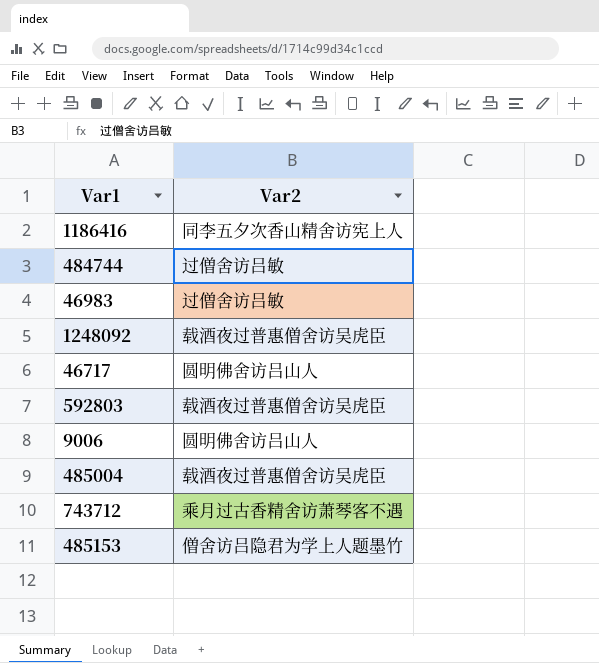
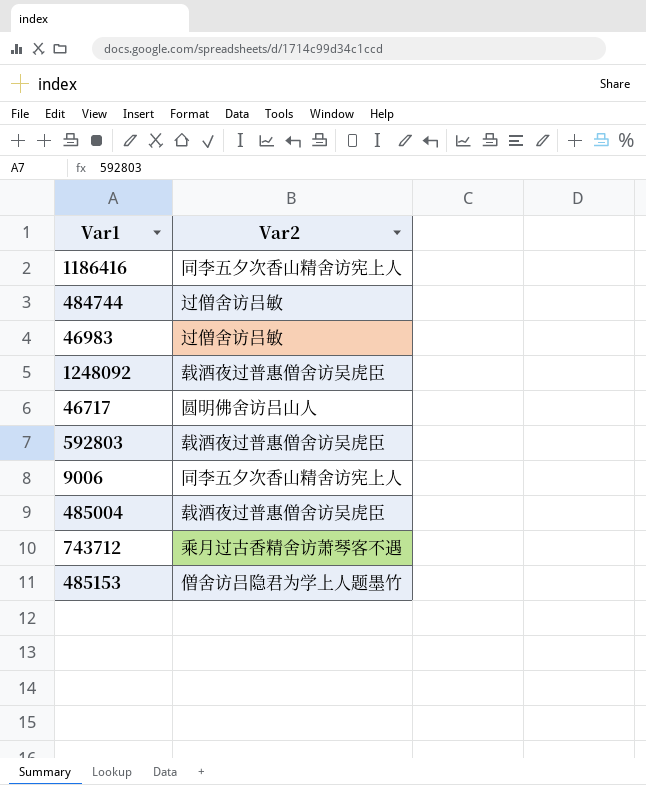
9006 | Var2: 圆明佛舍访吕山人 -> 同李五夕次香山精舍访宪上人

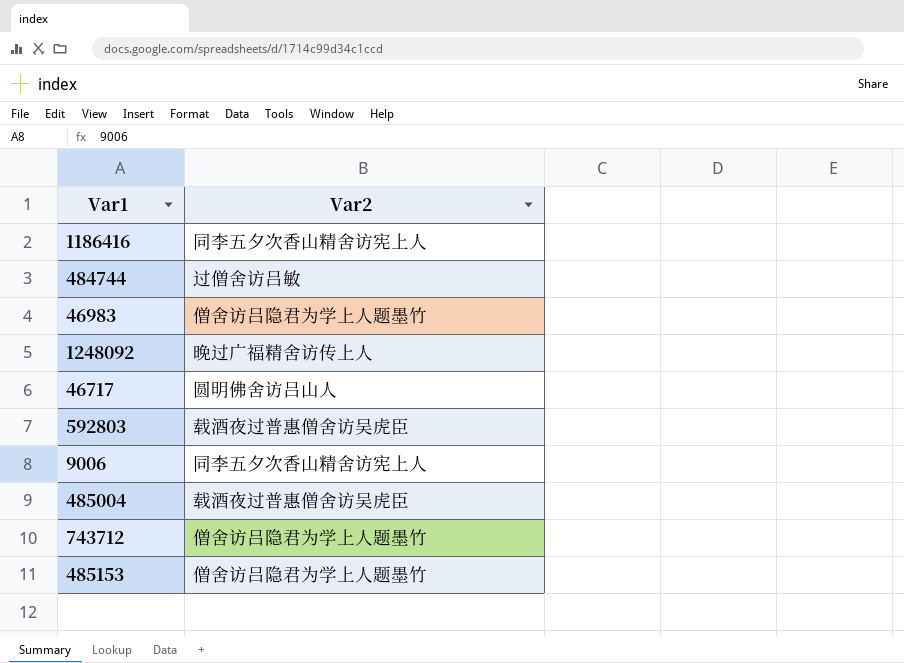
46983 | Var2: 过僧舍访吕敏 -> 僧舍访吕隐君为学上人题墨竹
1248092 | Var2: 载酒夜过普惠僧舍访吴虎臣 -> 晚过广福精舍访传上人
743712 | Var2: 乘月过古香精舍访萧琴客不遇 -> 僧舍访吕隐君为学上人题墨竹

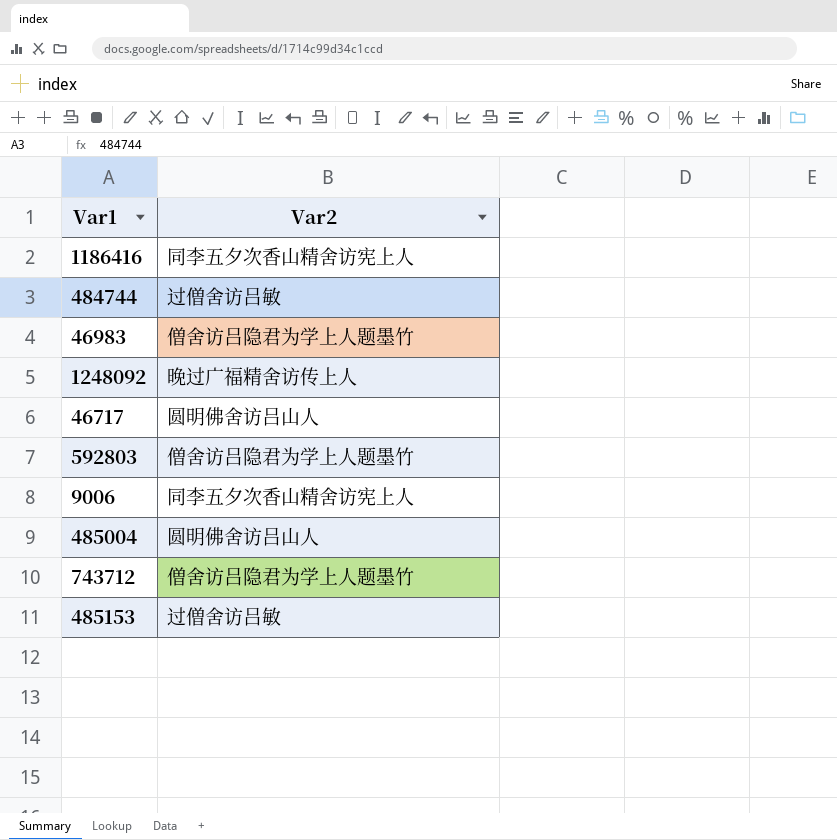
592803 | Var2: 载酒夜过普惠僧舍访吴虎臣 -> 僧舍访吕隐君为学上人题墨竹
485004 | Var2: 载酒夜过普惠僧舍访吴虎臣 -> 圆明佛舍访吕山人
485153 | Var2: 僧舍访吕隐君为学上人题墨竹 -> 过僧舍访吕敏

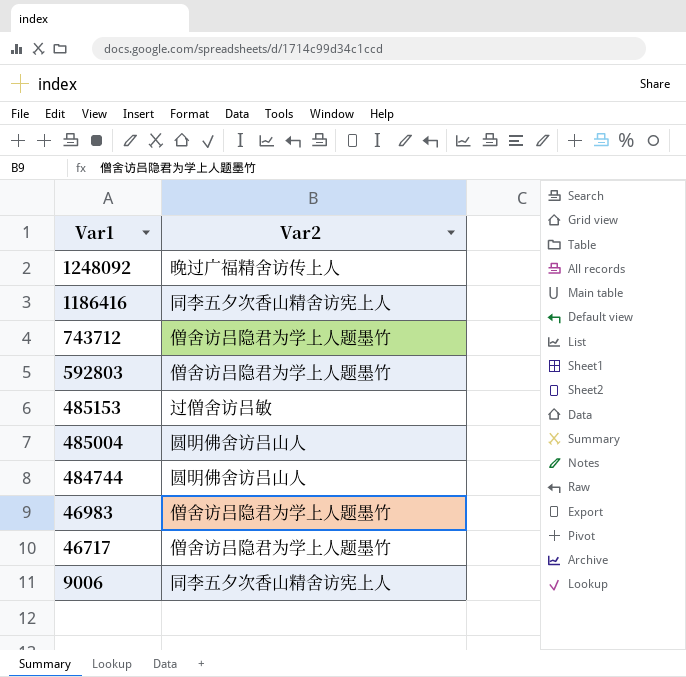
row order: none -> Var1 descending
484744 | Var2: 过僧舍访吕敏 -> 圆明佛舍访吕山人
46717 | Var2: 圆明佛舍访吕山人 -> 僧舍访吕隐君为学上人题墨竹

